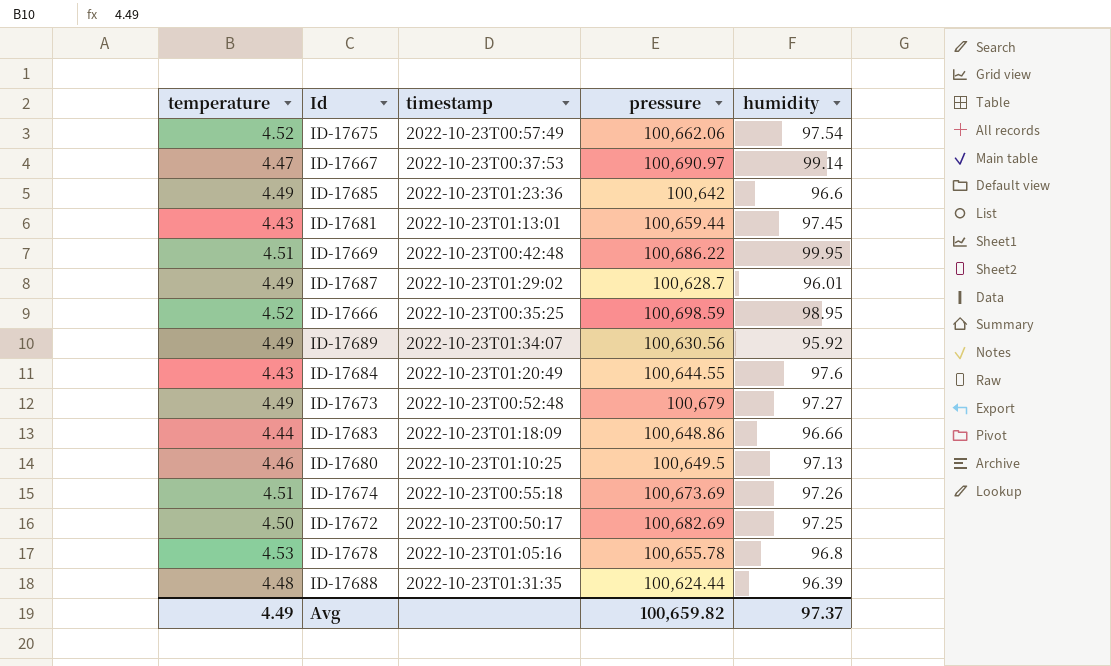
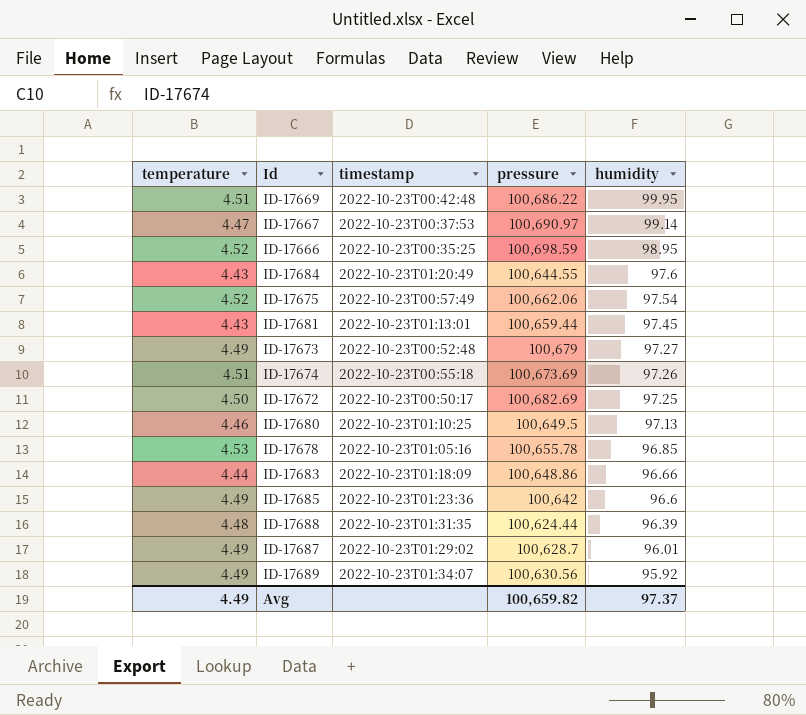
row order: none -> humidity descending
ID-17678 | humidity: 96.8 -> 96.85

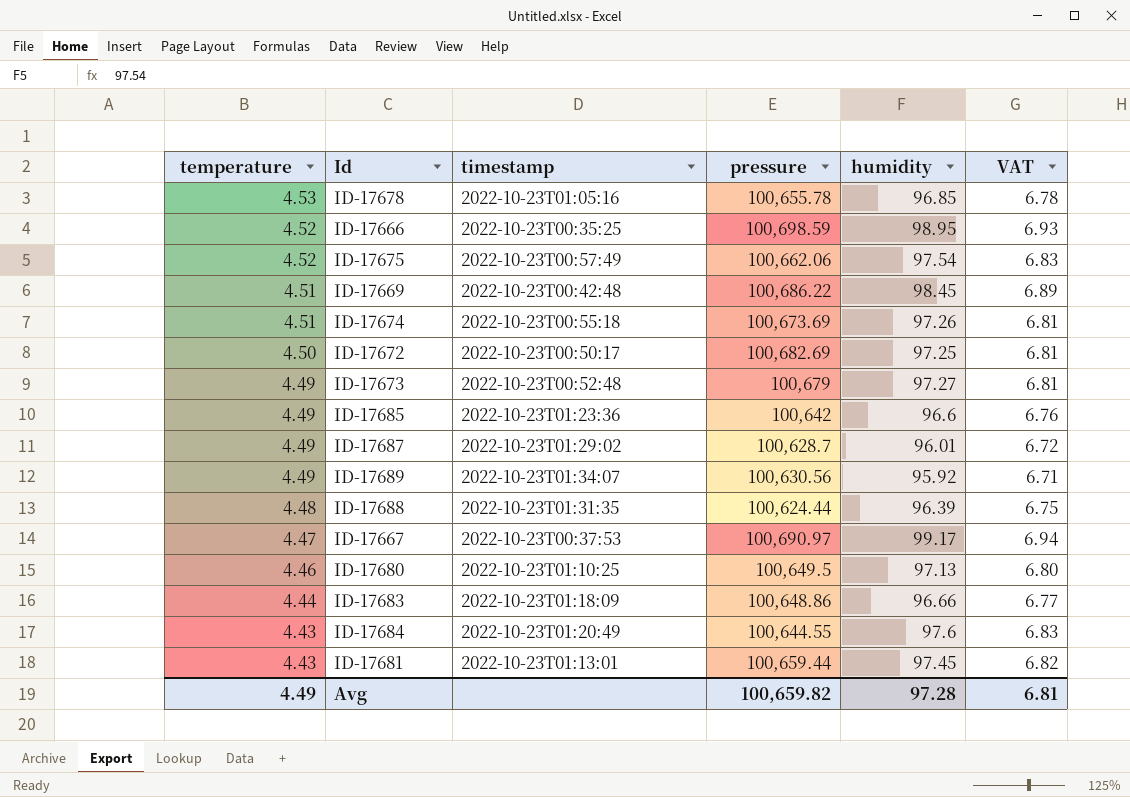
row order: humidity descending -> temperature descending
column VAT | formula: none -> [humidity] * 0.07
ID-17669 | humidity: 99.95 -> 98.45
ID-17667 | humidity: 99.14 -> 99.17
Avg | humidity: 97.37 -> 97.28

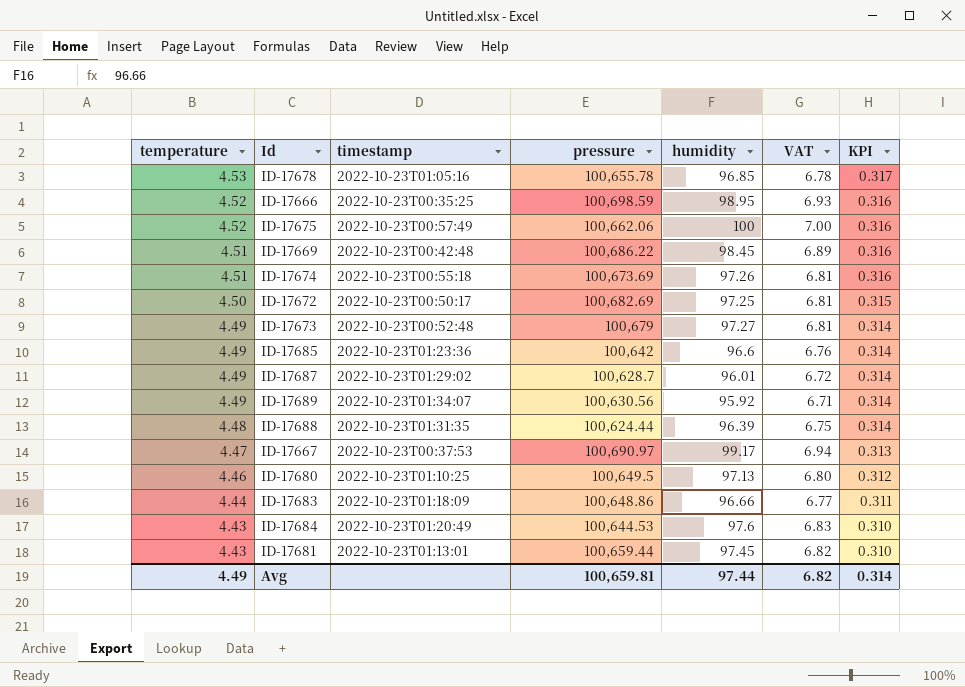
column KPI | formula: none -> [temperature] * 0.07
ID-17675 | humidity: 97.54 -> 100
ID-17675 | VAT: 6.83 -> 7.00
ID-17684 | pressure: 100,644.55 -> 100,644.53
Avg | pressure: 100,659.82 -> 100,659.81
Avg | humidity: 97.28 -> 97.44
Avg | VAT: 6.81 -> 6.82

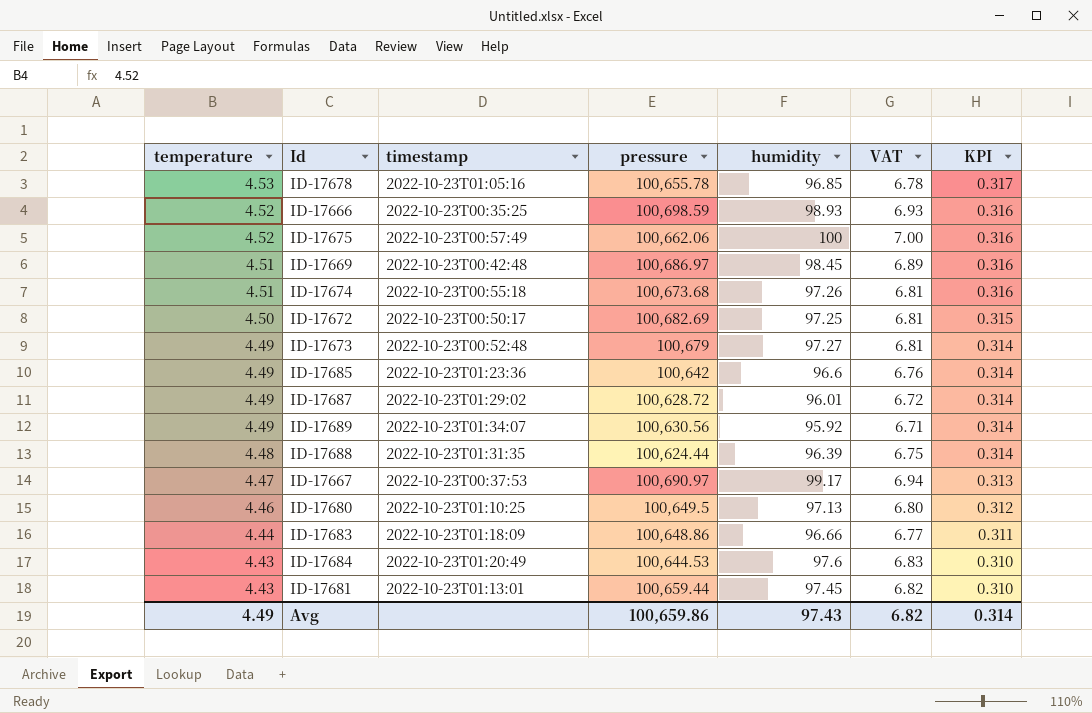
ID-17666 | humidity: 98.95 -> 98.93
ID-17669 | pressure: 100,686.22 -> 100,686.97
ID-17674 | pressure: 100,673.69 -> 100,673.68
ID-17687 | pressure: 100,628.7 -> 100,628.72
Avg | pressure: 100,659.81 -> 100,659.86
Avg | humidity: 97.44 -> 97.43

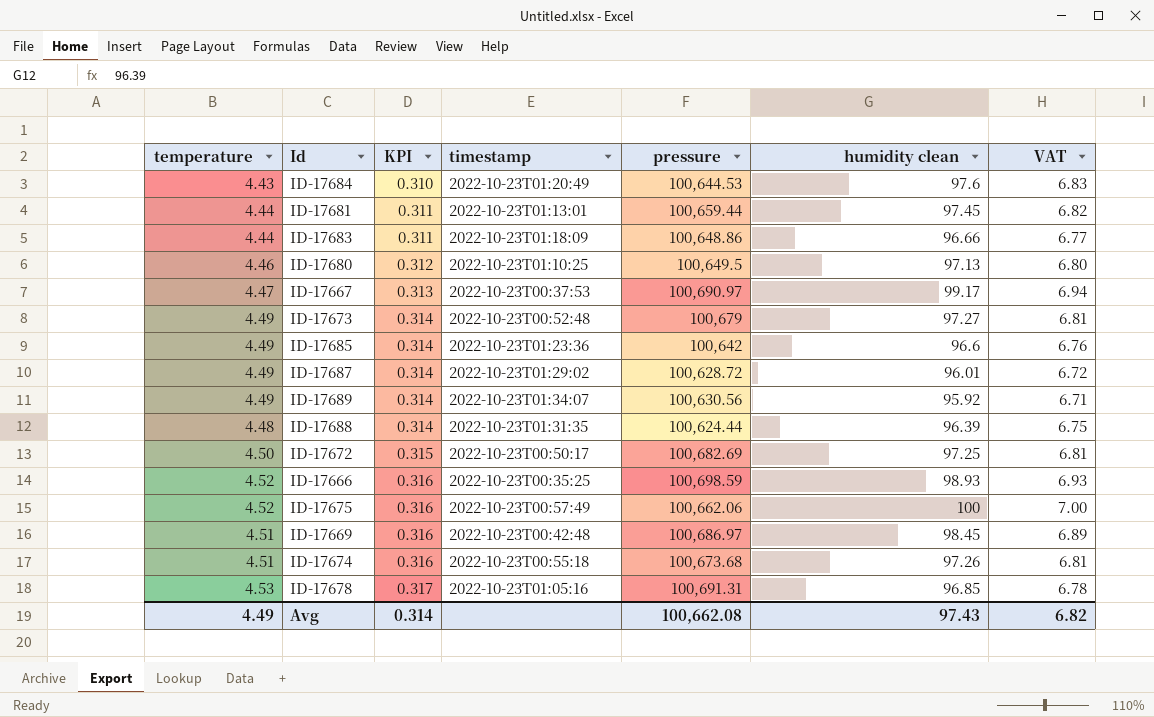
row order: temperature descending -> KPI ascending
column KPI | position: 7 -> 3
column name: humidity -> humidity clean
ID-17681 | temperature: 4.43 -> 4.44
ID-17681 | KPI: 0.310 -> 0.311
ID-17678 | pressure: 100,655.78 -> 100,691.31
Avg | pressure: 100,659.86 -> 100,662.08

